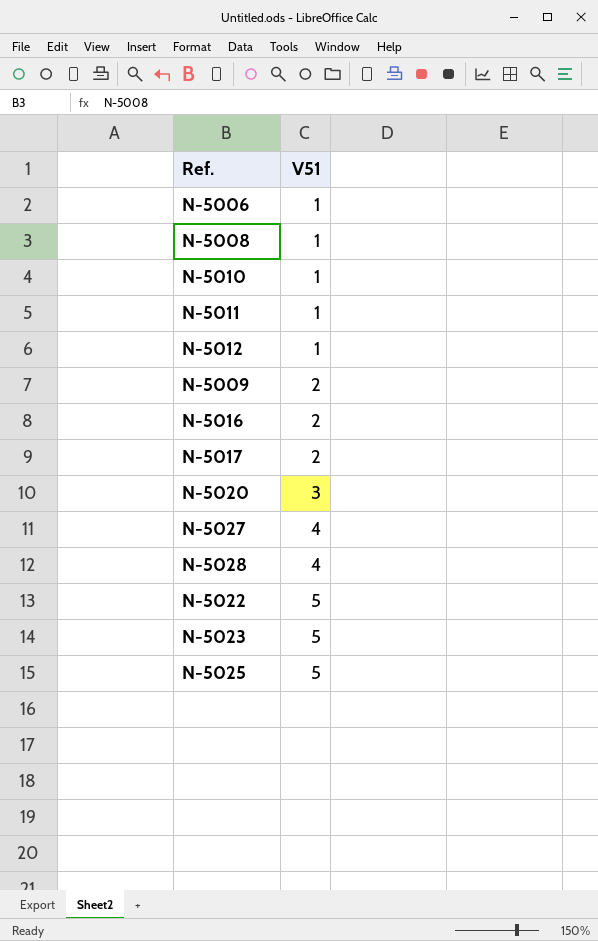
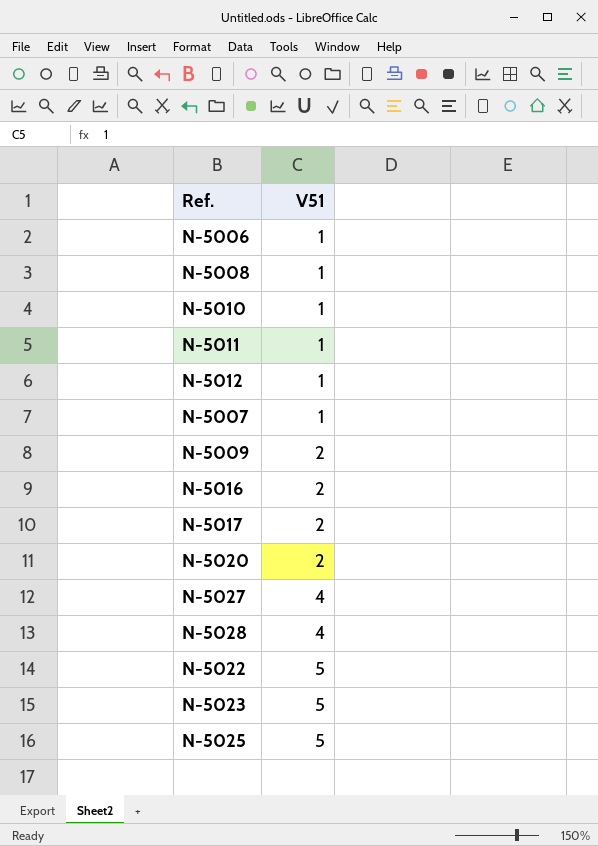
row N-5007: none -> 1
N-5020 | V51: 3 -> 2

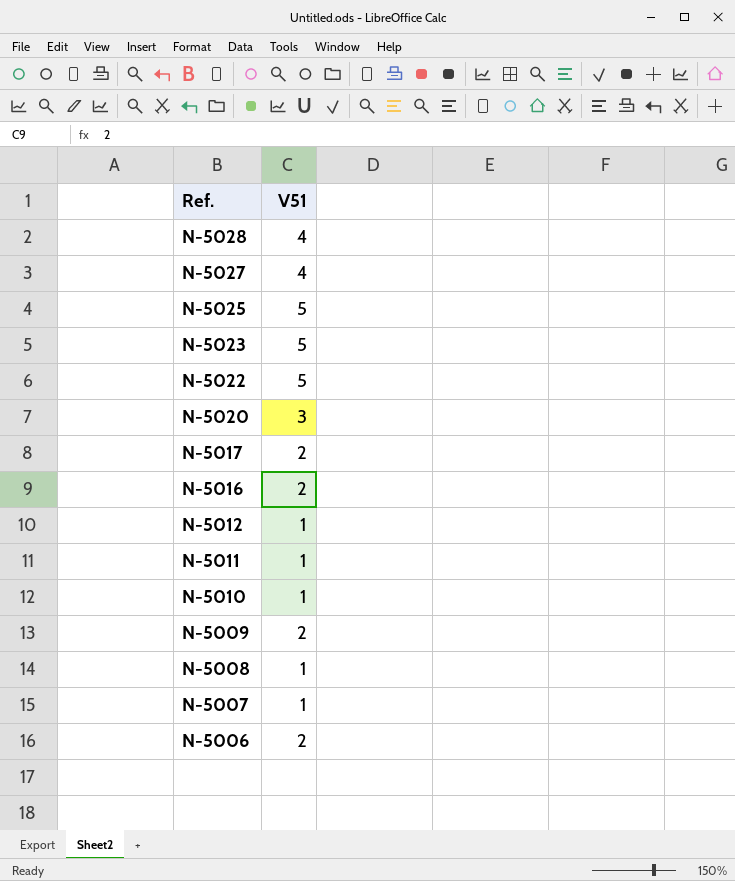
row order: V51 ascending -> Ref. descending
N-5020 | V51: 2 -> 3
N-5006 | V51: 1 -> 2

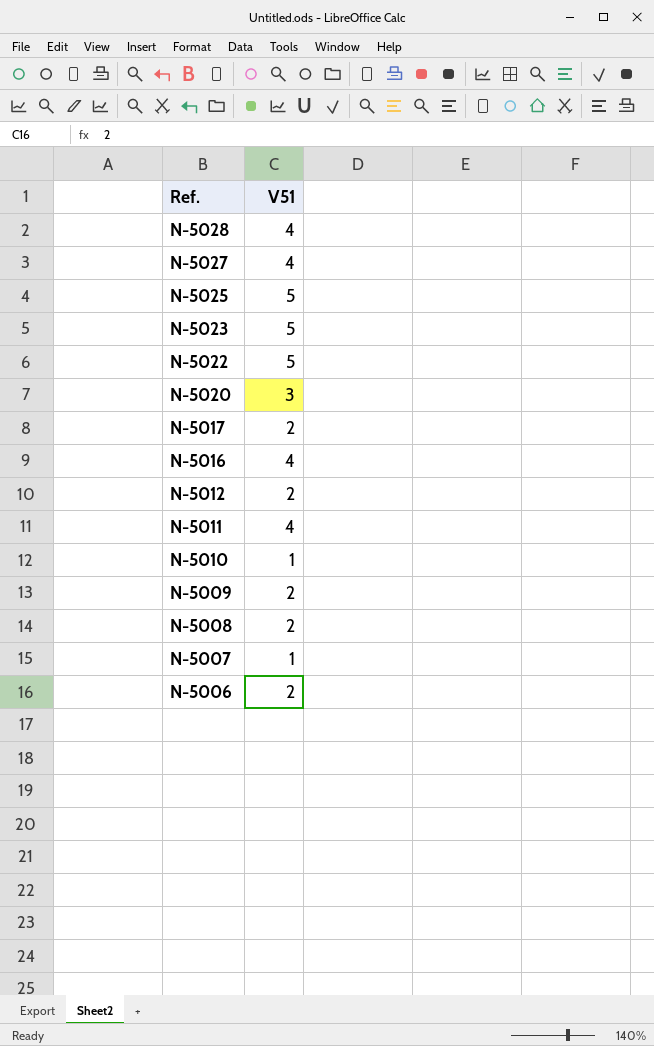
N-5016 | V51: 2 -> 4
N-5012 | V51: 1 -> 2
N-5011 | V51: 1 -> 4
N-5008 | V51: 1 -> 2

